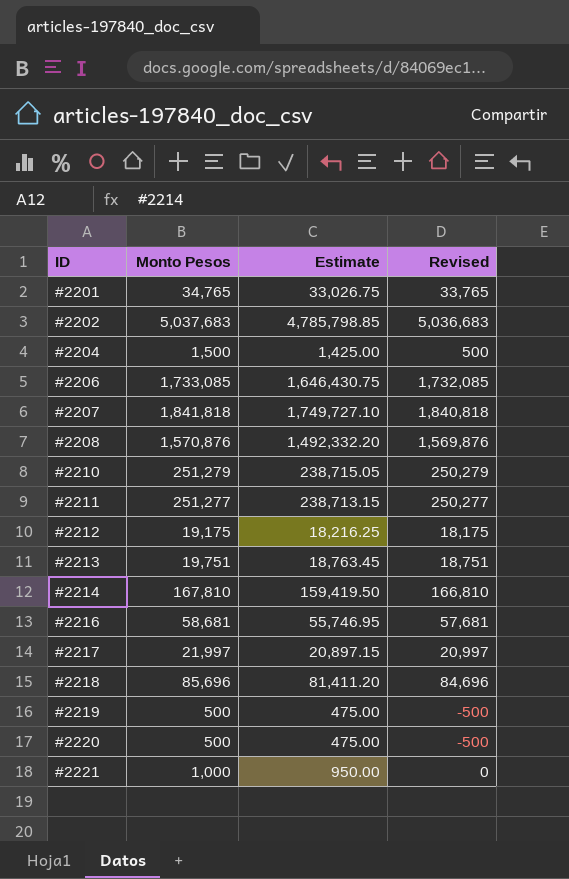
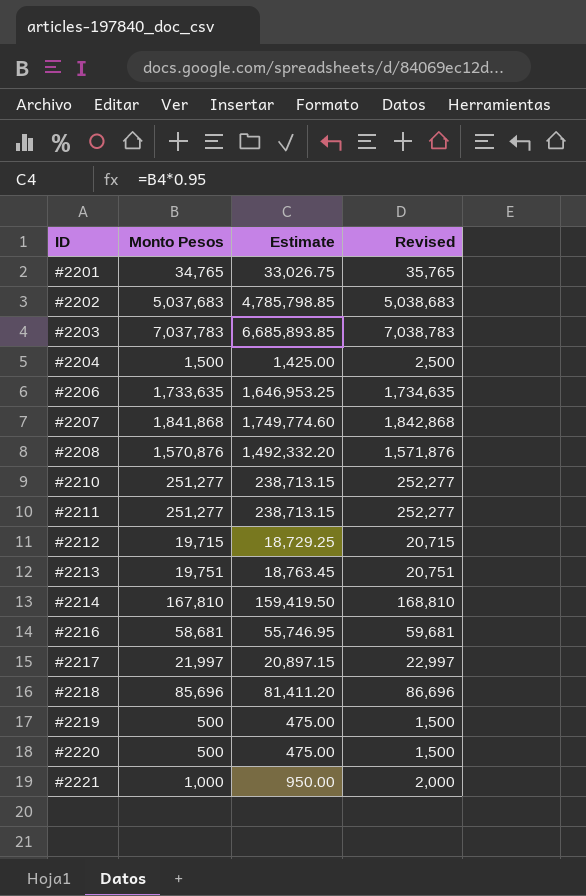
column Revised | formula: [Monto Pesos] - 1000 -> [Monto Pesos] + 1000
row #2203: none -> 7,037,783 | 6,685,893.85 | 7,038,783
#2206 | Monto Pesos: 1,733,085 -> 1,733,635
#2206 | Estimate: 1,646,430.75 -> 1,646,953.25
#2207 | Monto Pesos: 1,841,818 -> 1,841,868
#2207 | Estimate: 1,749,727.10 -> 1,749,774.60
#2210 | Monto Pesos: 251,279 -> 251,277
#2210 | Estimate: 238,715.05 -> 238,713.15
#2212 | Monto Pesos: 19,175 -> 19,715
#2212 | Estimate: 18,216.25 -> 18,729.25

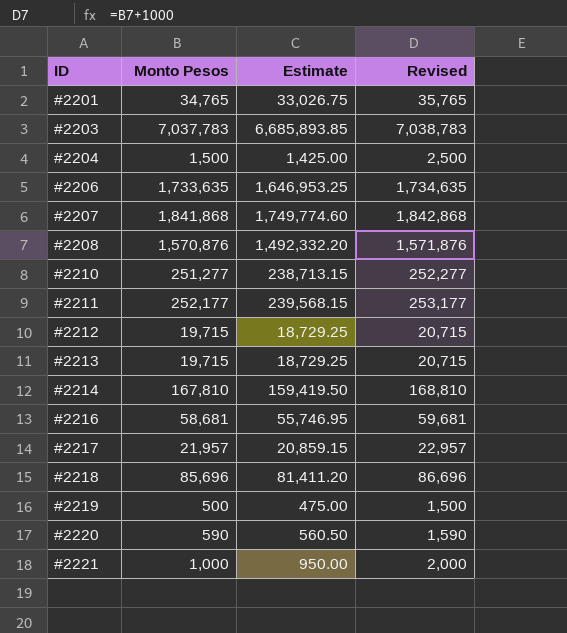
row #2202: 5,037,683 | 4,785,798.85 | 5,038,683 -> none
#2211 | Monto Pesos: 251,277 -> 252,177
#2211 | Estimate: 238,713.15 -> 239,568.15
#2211 | Revised: 252,277 -> 253,177
#2213 | Monto Pesos: 19,751 -> 19,715
#2213 | Estimate: 18,763.45 -> 18,729.25
#2213 | Revised: 20,751 -> 20,715
#2217 | Monto Pesos: 21,997 -> 21,957
#2217 | Estimate: 20,897.15 -> 20,859.15
#2217 | Revised: 22,997 -> 22,957
#2220 | Monto Pesos: 500 -> 590
#2220 | Estimate: 475.00 -> 560.50
#2220 | Revised: 1,500 -> 1,590

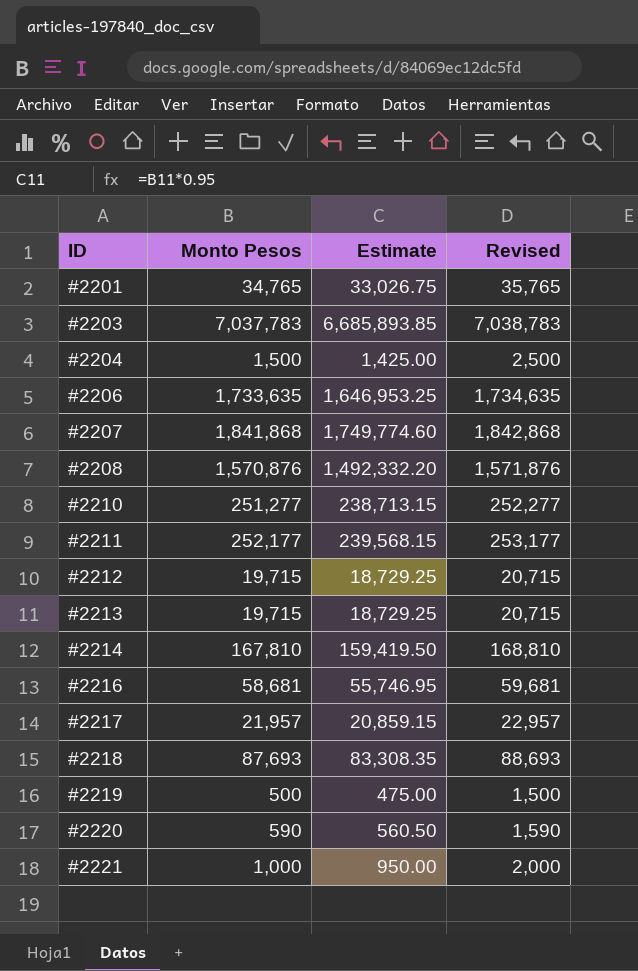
#2218 | Monto Pesos: 85,696 -> 87,693
#2218 | Estimate: 81,411.20 -> 83,308.35
#2218 | Revised: 86,696 -> 88,693

